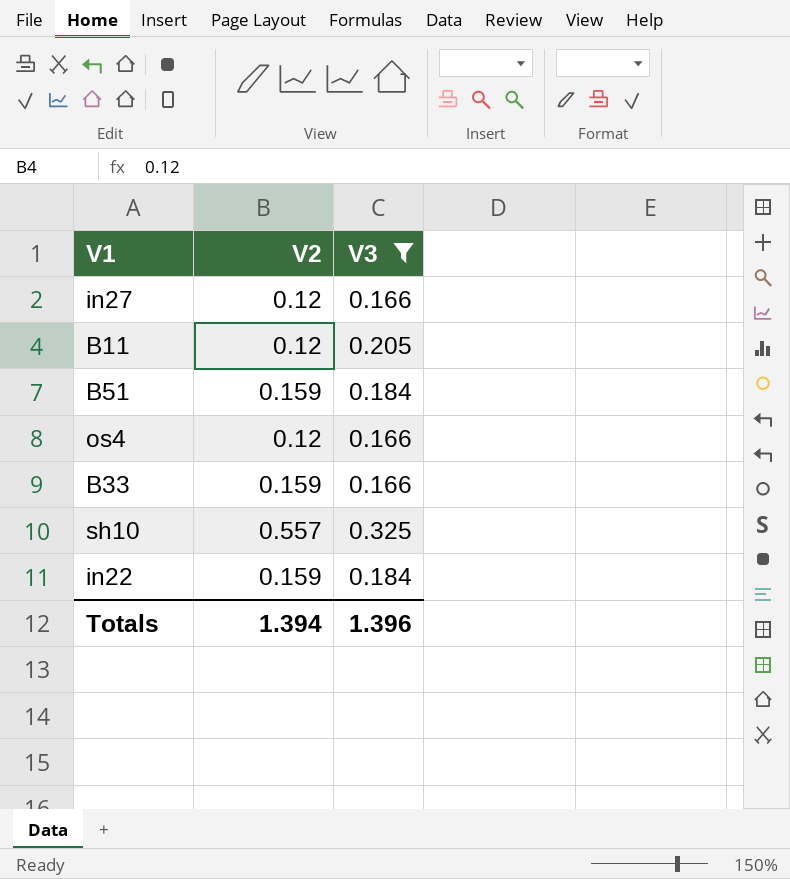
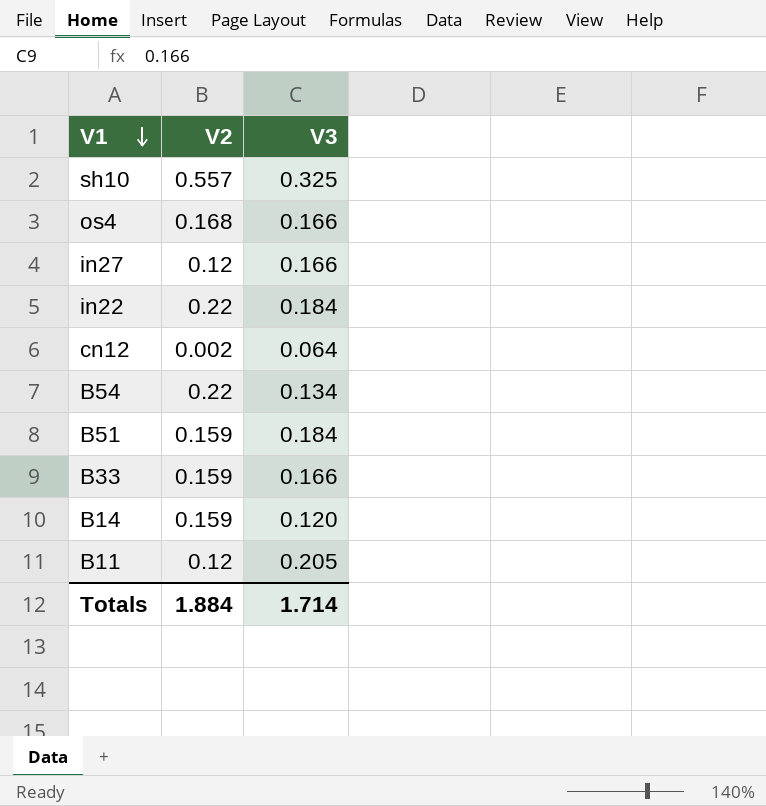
filter: V3 >= 0.166 -> none
row order: none -> V1 descending
os4 | V2: 0.12 -> 0.168
in22 | V2: 0.159 -> 0.22
Totals | V2: 1.394 -> 1.884
Totals | V3: 1.396 -> 1.714

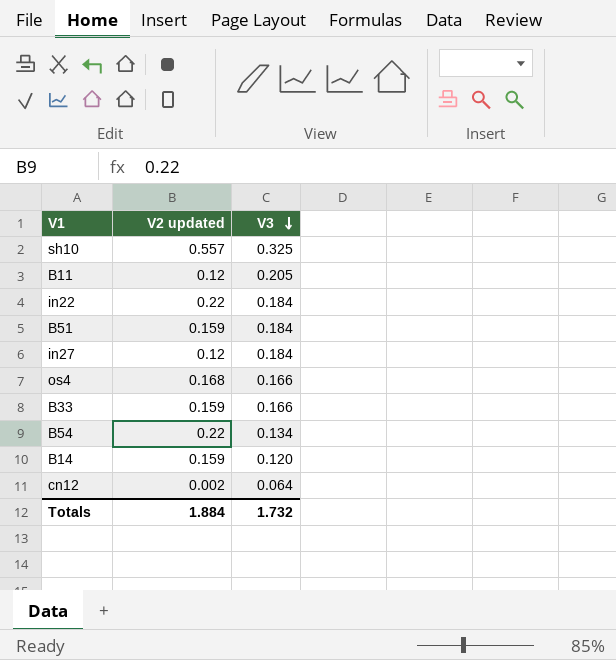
row order: V1 descending -> V3 descending
column name: V2 -> V2 updated
in27 | V3: 0.166 -> 0.184
Totals | V3: 1.714 -> 1.732

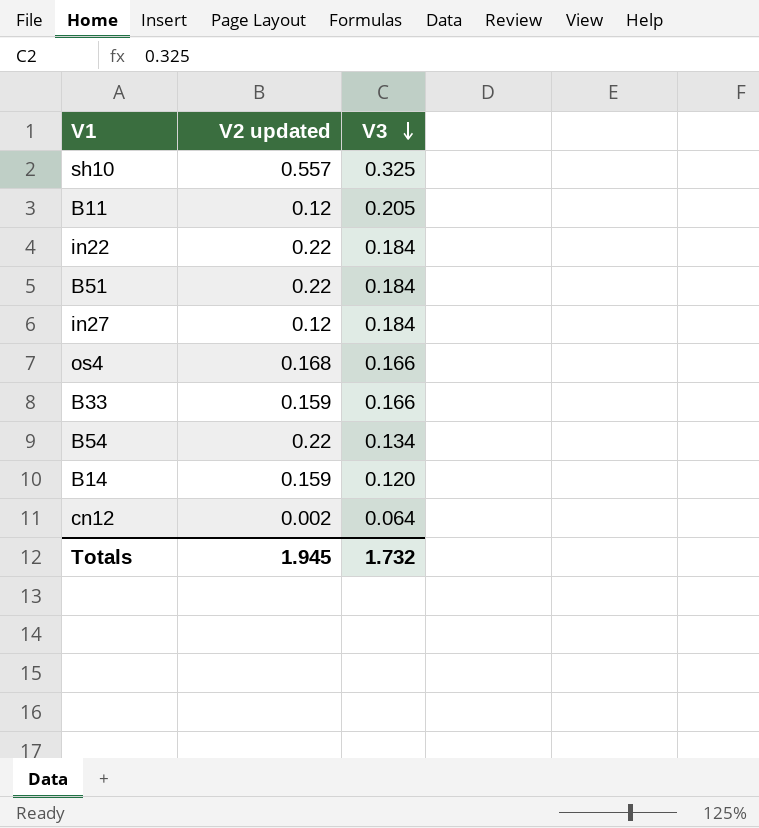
B51 | V2 updated: 0.159 -> 0.22
Totals | V2 updated: 1.884 -> 1.945

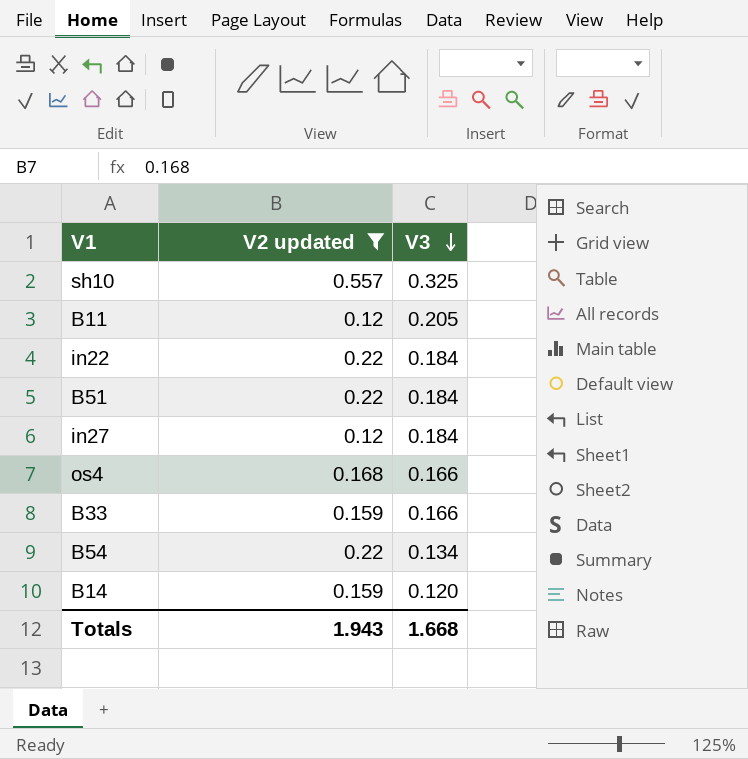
filter: none -> V2 updated != 0.002
Totals | V2 updated: 1.945 -> 1.943
Totals | V3: 1.732 -> 1.668

